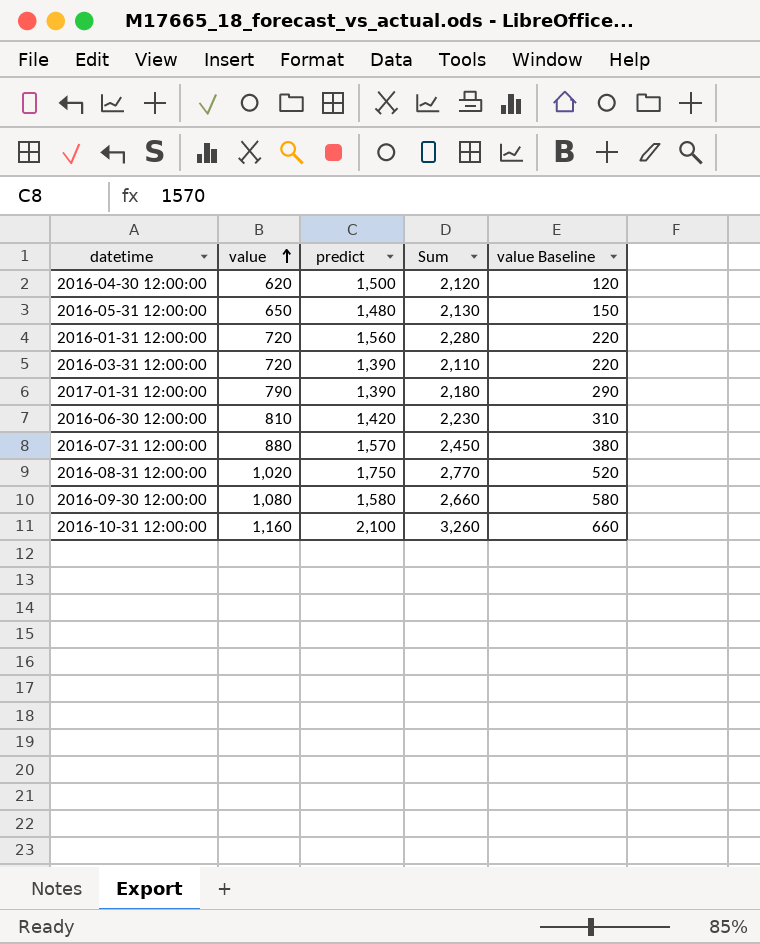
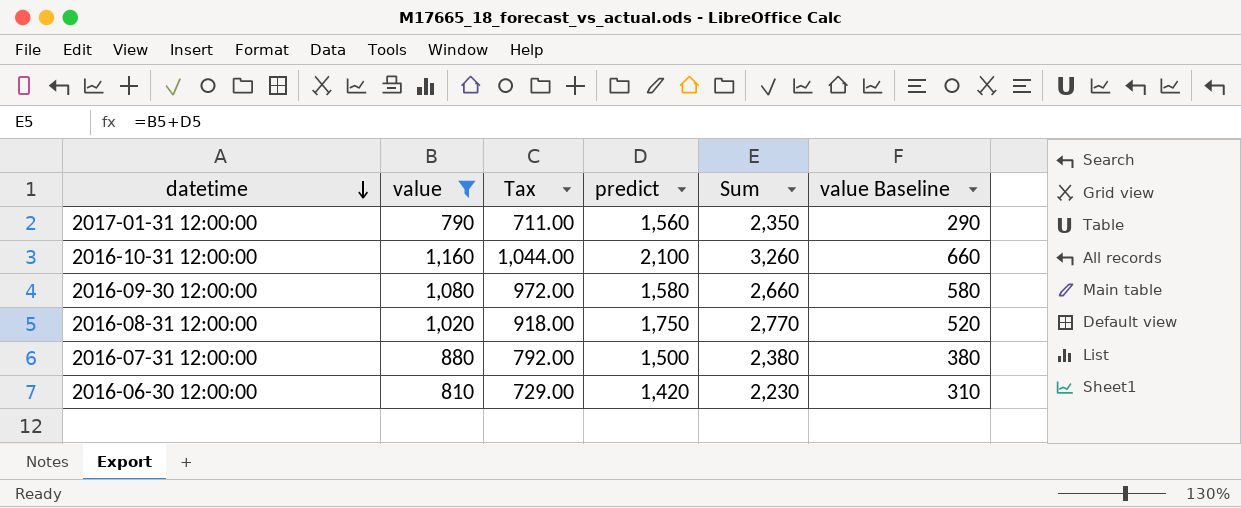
filter: none -> value >= 790
row order: value ascending -> datetime descending
column Tax | formula: none -> [value] * 0.9
2017-01-31 12:00:00 | predict: 1,390 -> 1,560
2017-01-31 12:00:00 | Sum: 2,180 -> 2,350
2016-07-31 12:00:00 | predict: 1,570 -> 1,500
2016-07-31 12:00:00 | Sum: 2,450 -> 2,380

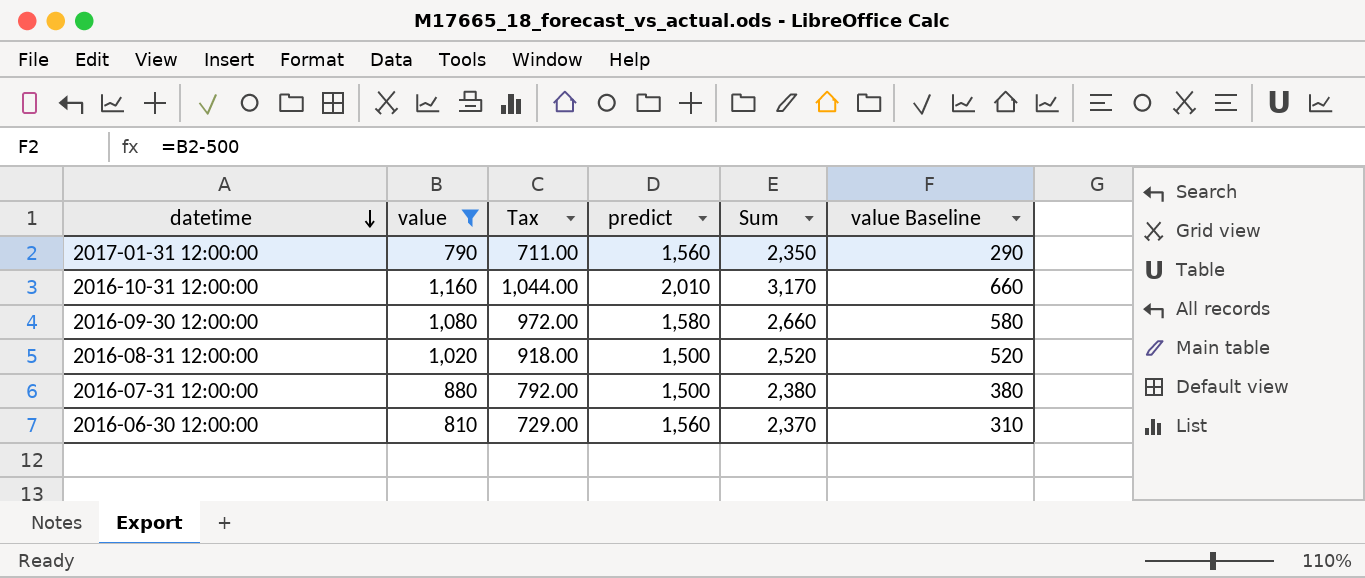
2016-10-31 12:00:00 | predict: 2,100 -> 2,010
2016-10-31 12:00:00 | Sum: 3,260 -> 3,170
2016-08-31 12:00:00 | predict: 1,750 -> 1,500
2016-08-31 12:00:00 | Sum: 2,770 -> 2,520
2016-06-30 12:00:00 | predict: 1,420 -> 1,560
2016-06-30 12:00:00 | Sum: 2,230 -> 2,370

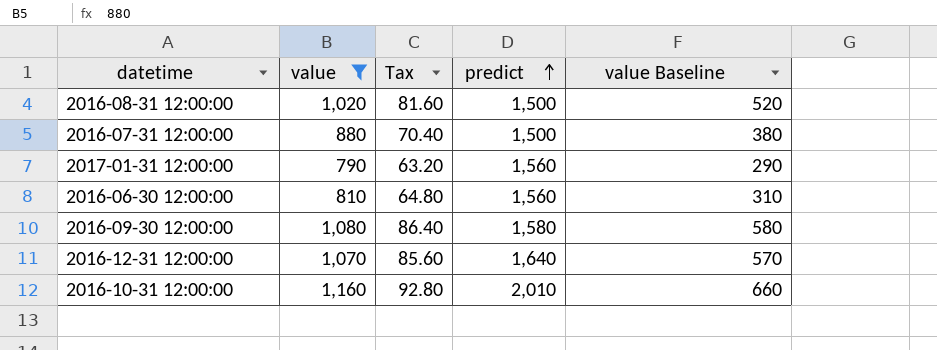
row order: datetime descending -> predict ascending
column Sum | formula: [value] + [predict] -> none
column Tax | formula: [value] * 0.9 -> [value] * 0.08
row 2016-12-31 12:00:00: none -> 1,070 | 85.60 | 1,640 | 570

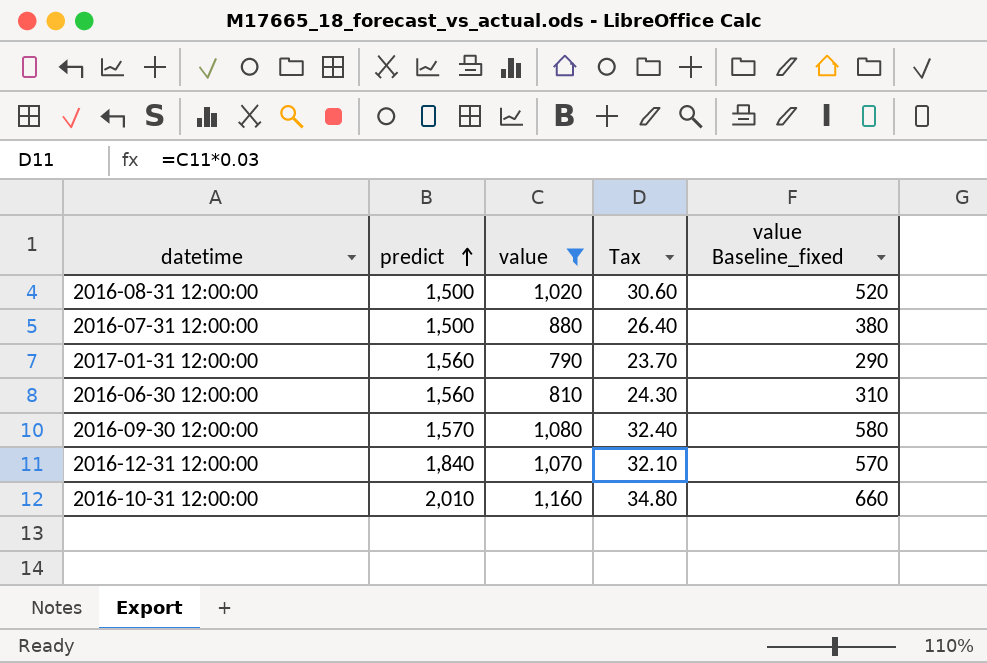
column predict | position: 4 -> 2
column Tax | formula: [value] * 0.08 -> [value] * 0.03
column name: value Baseline -> value Baseline_fixed
2016-09-30 12:00:00 | predict: 1,580 -> 1,570
2016-12-31 12:00:00 | predict: 1,640 -> 1,840

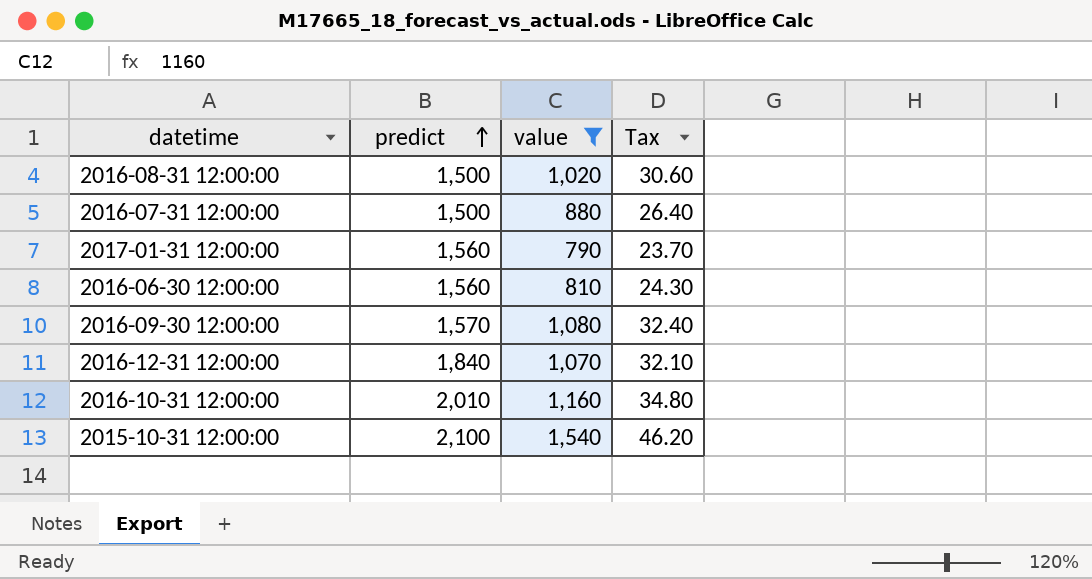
column value Baseline_fixed | formula: [value] - 500 -> none
row 2015-10-31 12:00:00: none -> 2,100 | 1,540 | 46.20

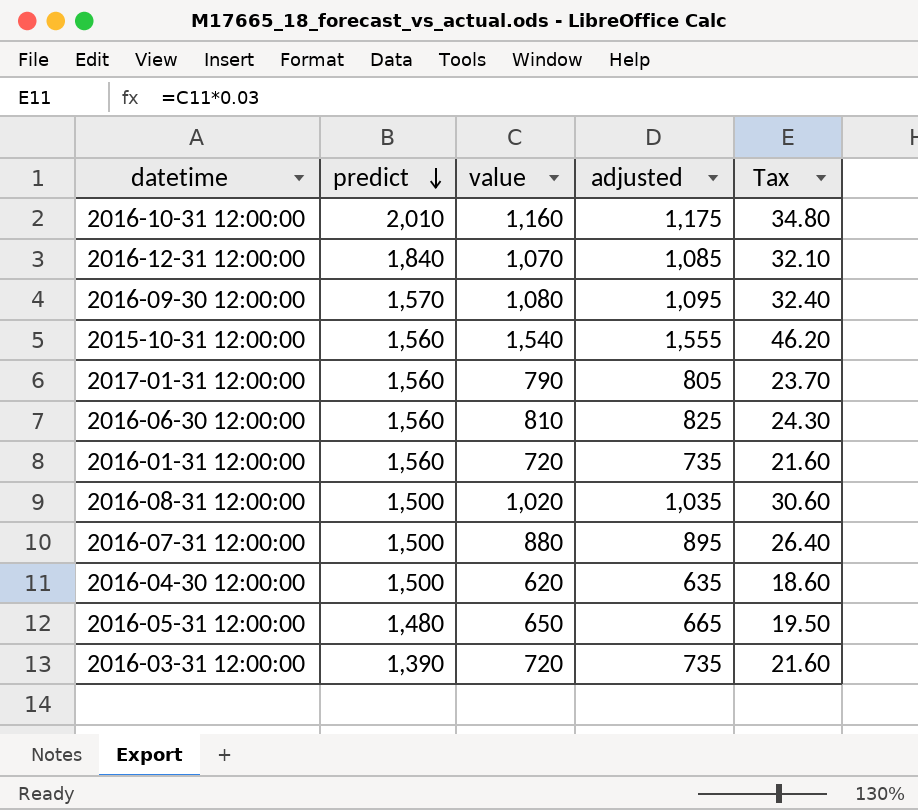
filter: value >= 790 -> none
row order: predict ascending -> predict descending
column adjusted | formula: none -> [value] + 15
2015-10-31 12:00:00 | predict: 2,100 -> 1,560

